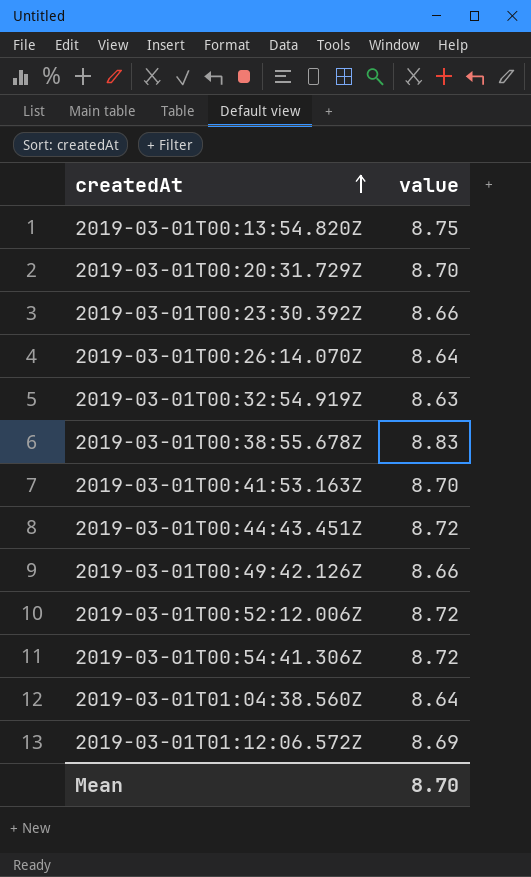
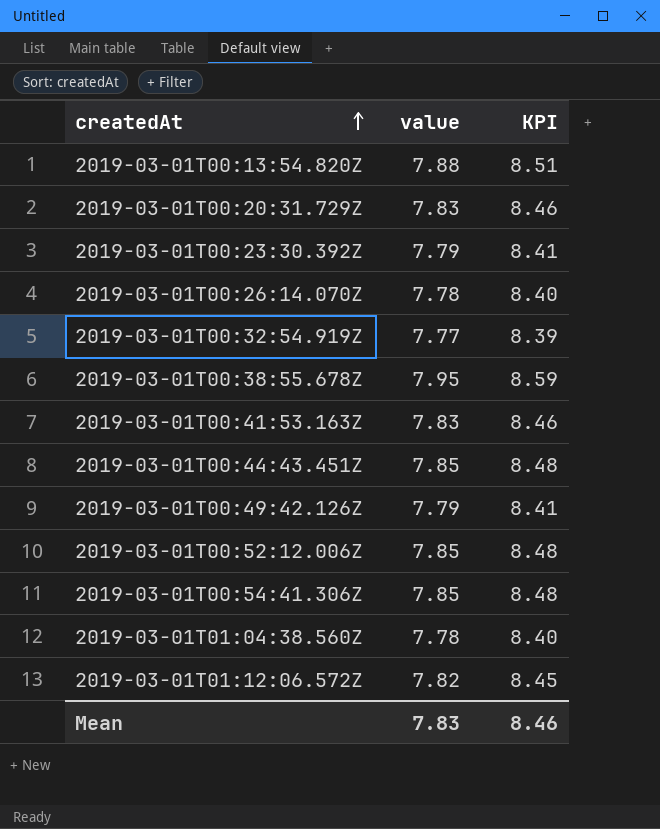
column KPI | formula: none -> [value] * 1.08
2019-03-01T00:13:54.820Z | value: 8.75 -> 7.88
2019-03-01T00:20:31.729Z | value: 8.70 -> 7.83
2019-03-01T00:23:30.392Z | value: 8.66 -> 7.79
2019-03-01T00:26:14.070Z | value: 8.64 -> 7.78
2019-03-01T00:32:54.919Z | value: 8.63 -> 7.77
2019-03-01T00:38:55.678Z | value: 8.83 -> 7.95
2019-03-01T00:41:53.163Z | value: 8.70 -> 7.83
2019-03-01T00:44:43.451Z | value: 8.72 -> 7.85
2019-03-01T00:49:42.126Z | value: 8.66 -> 7.79
2019-03-01T00:52:12.006Z | value: 8.72 -> 7.85
2019-03-01T00:54:41.306Z | value: 8.72 -> 7.85
2019-03-01T01:04:38.560Z | value: 8.64 -> 7.78
2019-03-01T01:12:06.572Z | value: 8.69 -> 7.82
Mean | value: 8.70 -> 7.83

